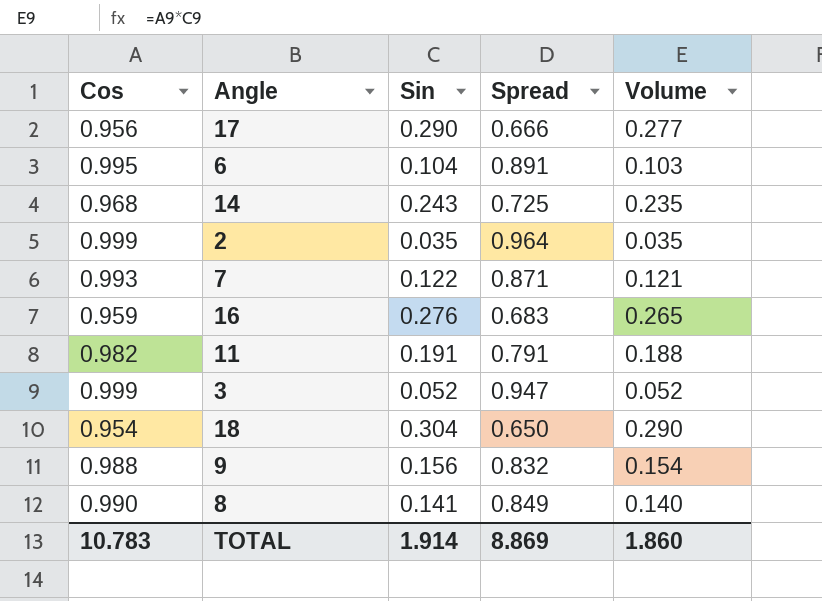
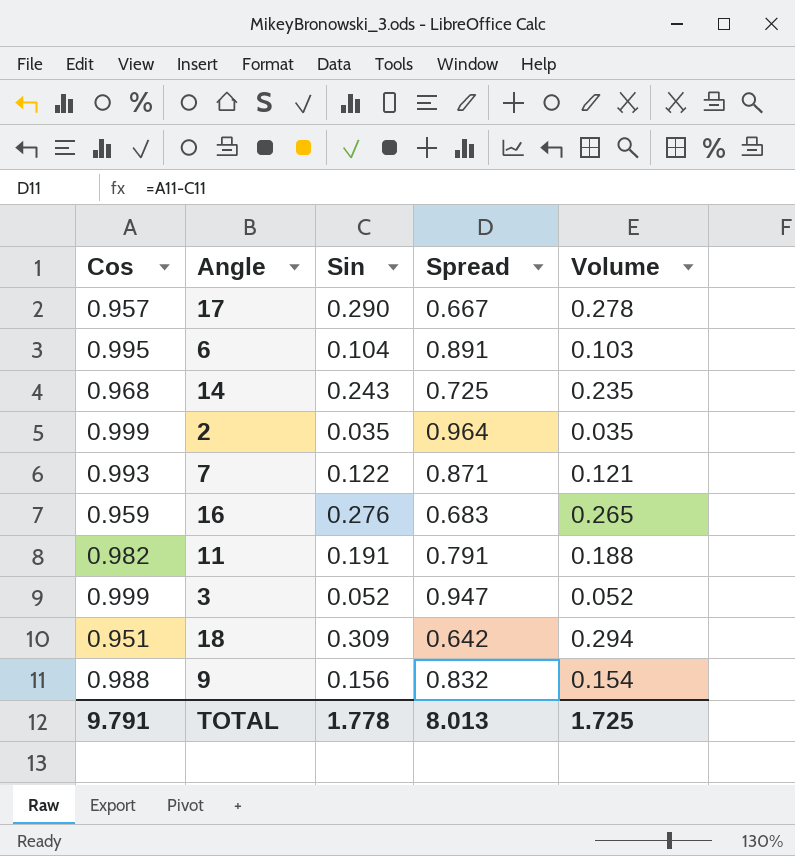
row 8: 0.990 | 0.141 | 0.849 | 0.140 -> none
17 | Cos: 0.956 -> 0.957
17 | Spread: 0.666 -> 0.667
17 | Volume: 0.277 -> 0.278
18 | Cos: 0.954 -> 0.951
18 | Sin: 0.304 -> 0.309
18 | Spread: 0.650 -> 0.642
18 | Volume: 0.290 -> 0.294
TOTAL | Cos: 10.783 -> 9.791
TOTAL | Sin: 1.914 -> 1.778
TOTAL | Spread: 8.869 -> 8.013
TOTAL | Volume: 1.860 -> 1.725

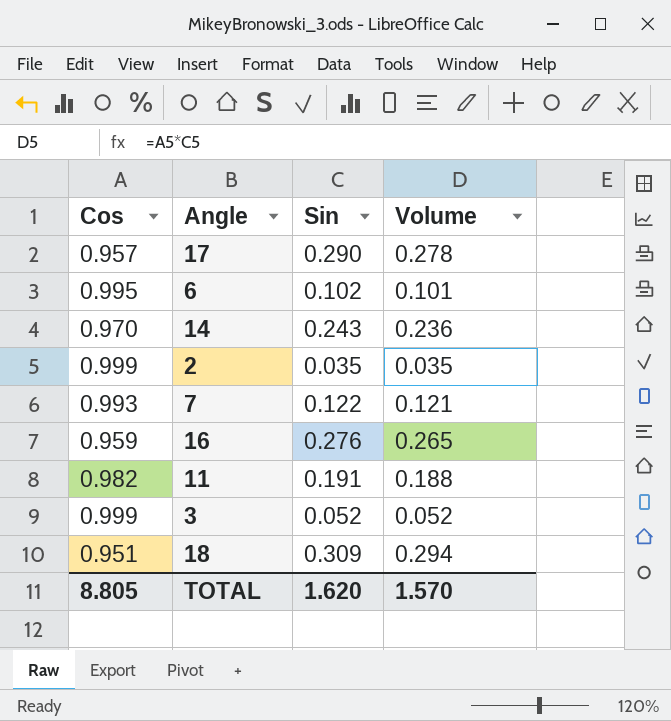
column Spread | formula: [Cos] - [Sin] -> none
row 9: 0.988 | 0.156 | 0.832 | 0.154 -> none
6 | Sin: 0.104 -> 0.102
6 | Volume: 0.103 -> 0.101
14 | Cos: 0.968 -> 0.970
14 | Volume: 0.235 -> 0.236
TOTAL | Cos: 9.791 -> 8.805
TOTAL | Sin: 1.778 -> 1.620
TOTAL | Volume: 1.725 -> 1.570

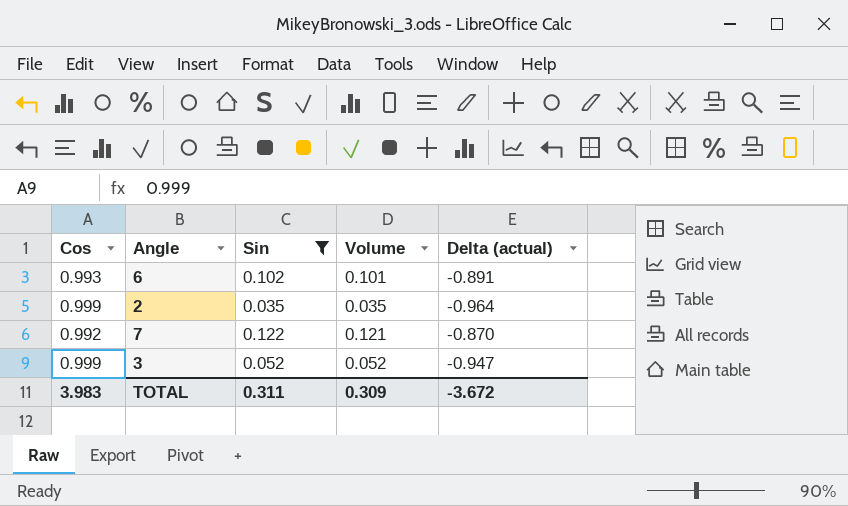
filter: none -> Sin <= 0.122
column Delta (actual) | formula: none -> [Sin] - [Cos]
6 | Cos: 0.995 -> 0.993
7 | Cos: 0.993 -> 0.992
TOTAL | Cos: 8.805 -> 3.983
TOTAL | Sin: 1.620 -> 0.311
TOTAL | Volume: 1.570 -> 0.309

